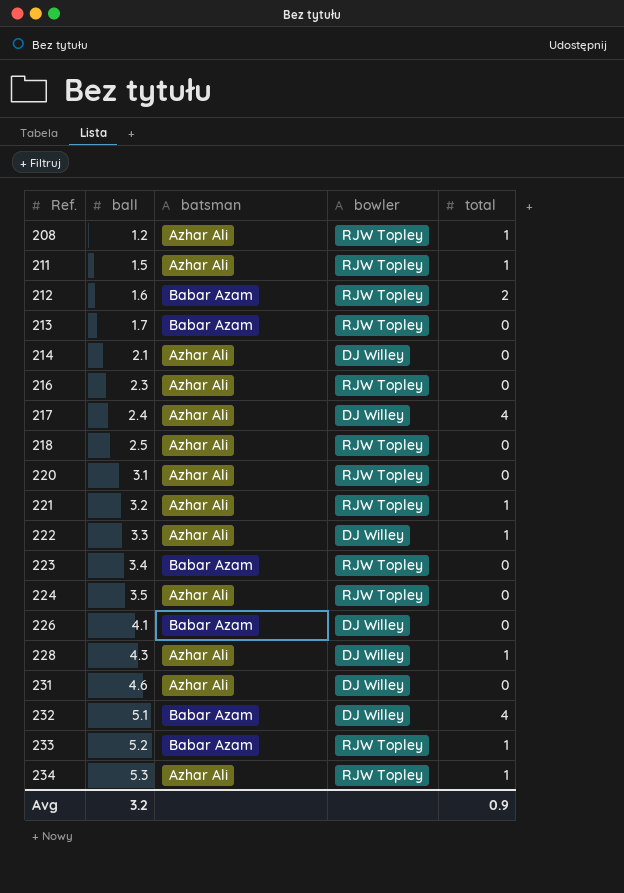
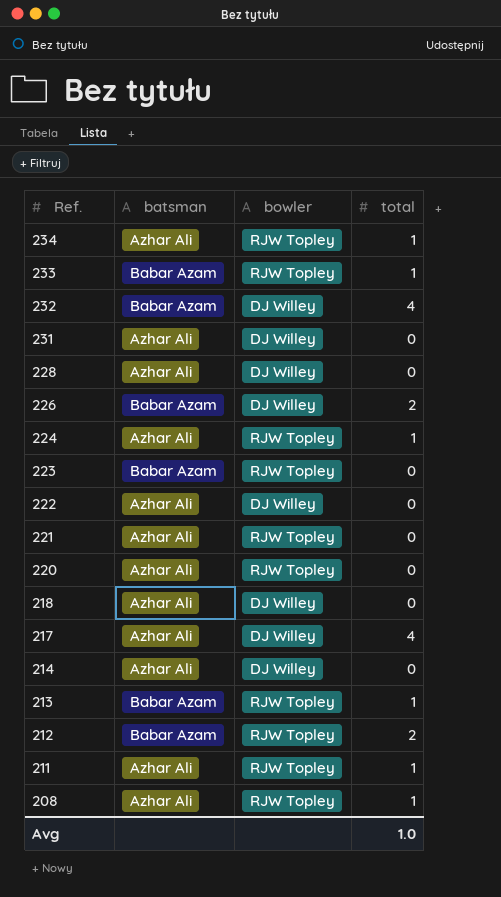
row order: Ref. ascending -> Ref. descending
column ball | position: 2 -> none
row 216: 2.3 | Azhar Ali | RJW Topley | 0 -> none
228 | total: 1 -> 0
226 | total: 0 -> 2
224 | total: 0 -> 1
222 | total: 1 -> 0
221 | total: 1 -> 0
218 | bowler: RJW Topley -> DJ Willey
213 | total: 0 -> 1
Avg | total: 0.9 -> 1.0

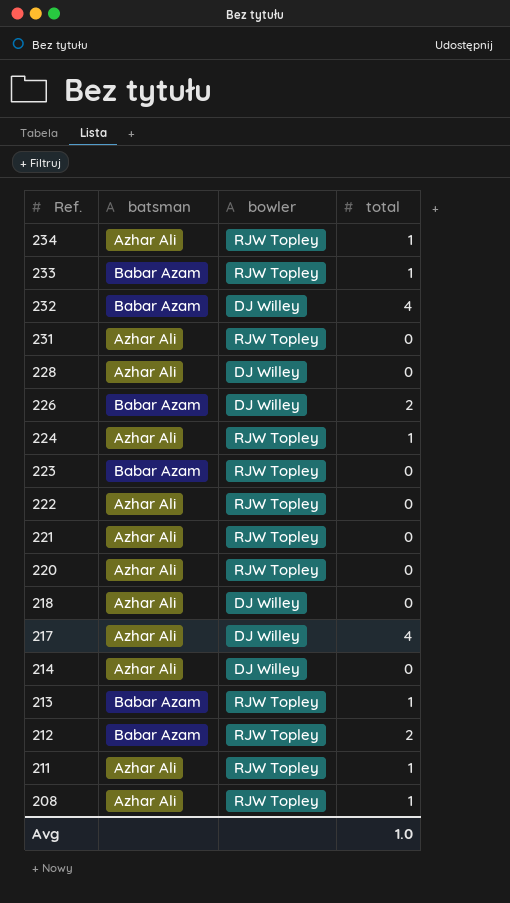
231 | bowler: DJ Willey -> RJW Topley
222 | bowler: DJ Willey -> RJW Topley

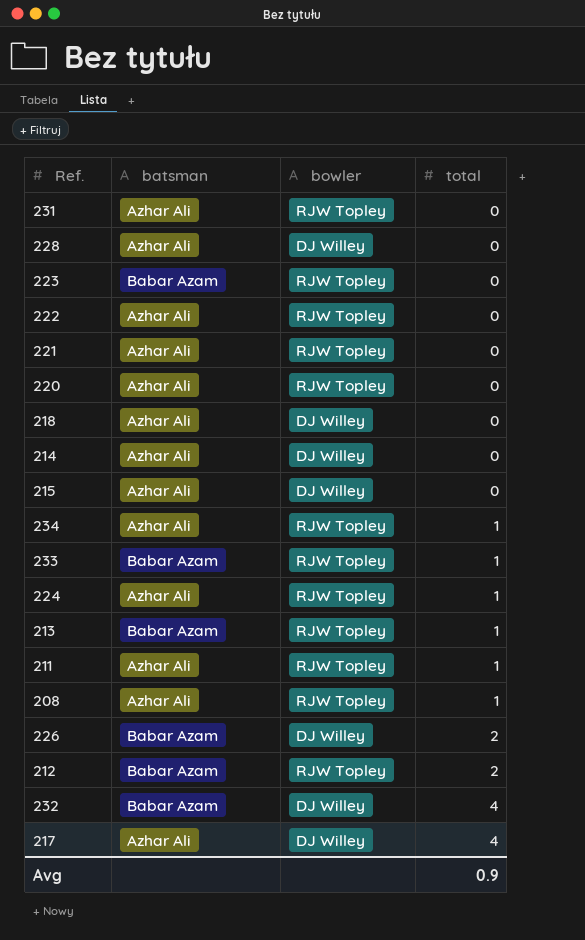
row order: Ref. descending -> total ascending
row 215: none -> Azhar Ali | DJ Willey | 0
Avg | total: 1.0 -> 0.9

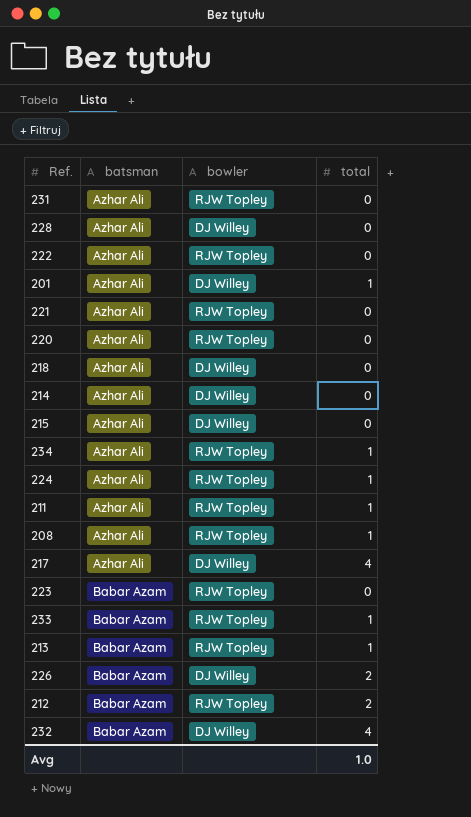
row order: total ascending -> batsman ascending
row 201: none -> Azhar Ali | DJ Willey | 1
Avg | total: 0.9 -> 1.0

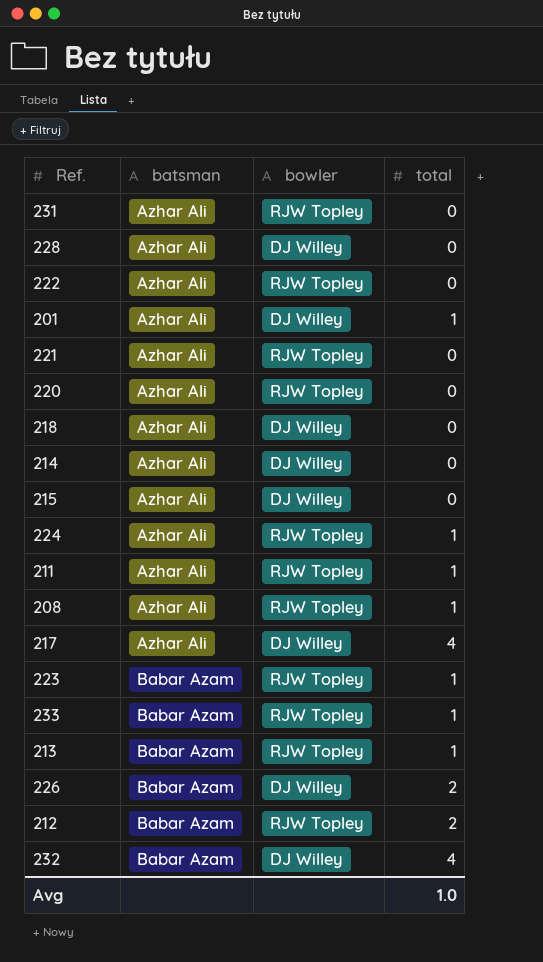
row 234: Azhar Ali | RJW Topley | 1 -> none
223 | total: 0 -> 1

